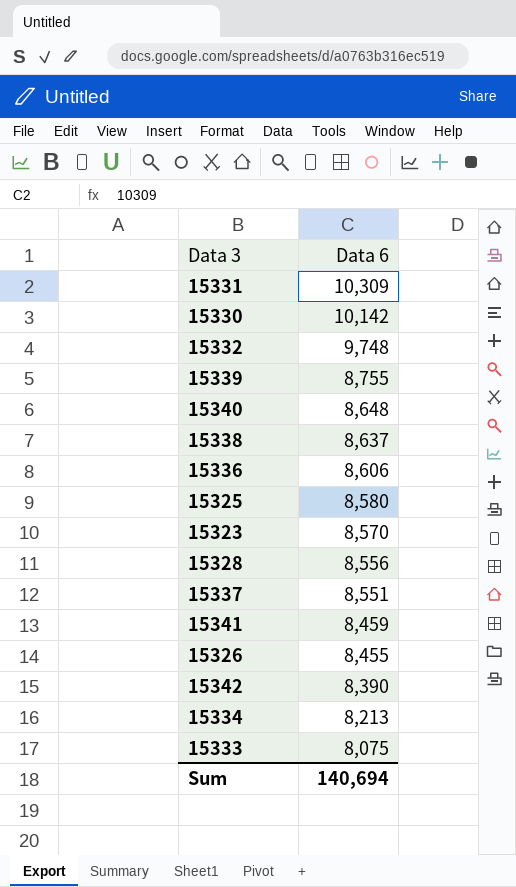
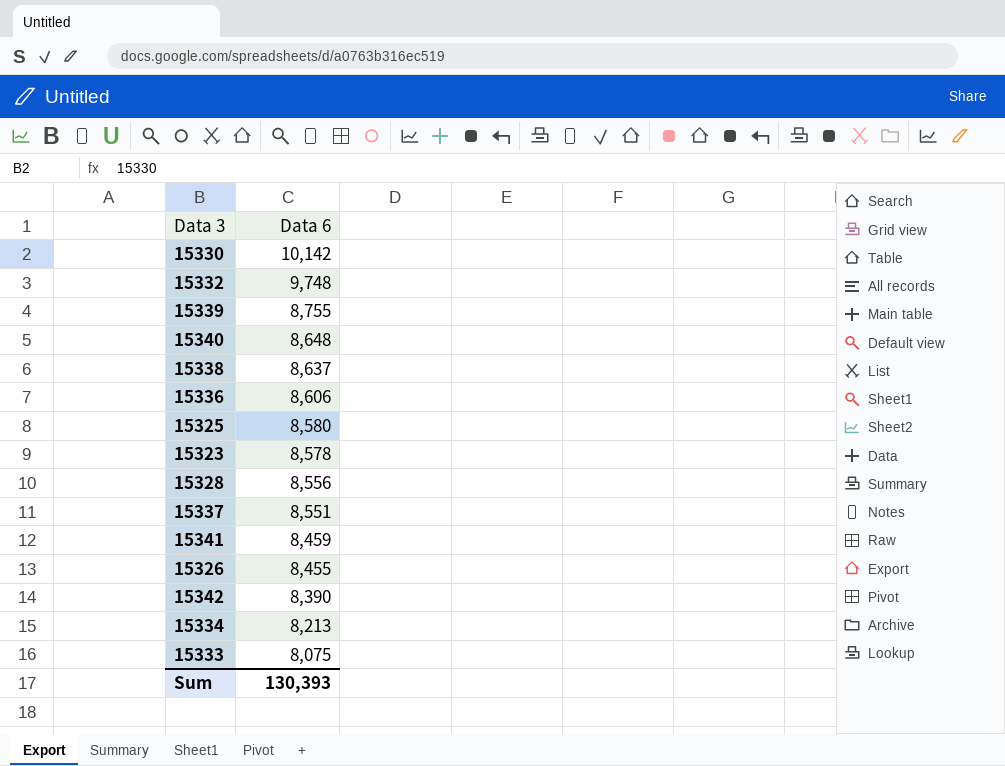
row 15331: 10,309 -> none
15323 | Data 6: 8,570 -> 8,578
Sum | Data 6: 140,694 -> 130,393

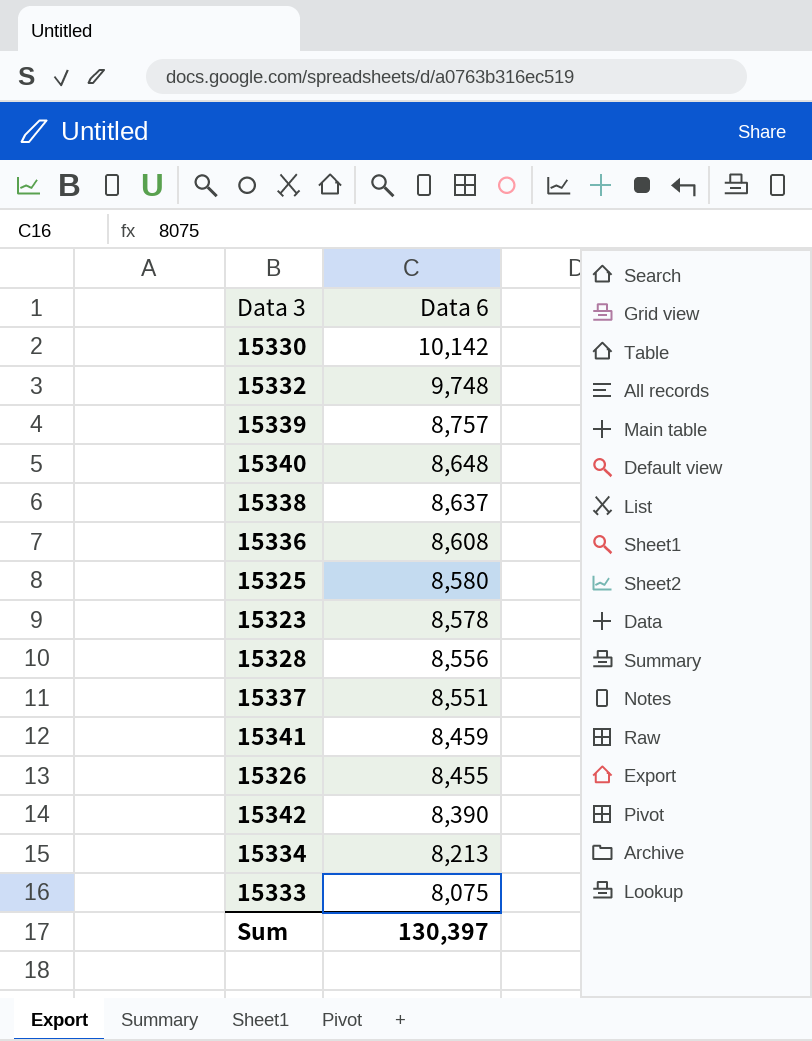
15339 | Data 6: 8,755 -> 8,757
15336 | Data 6: 8,606 -> 8,608
Sum | Data 6: 130,393 -> 130,397

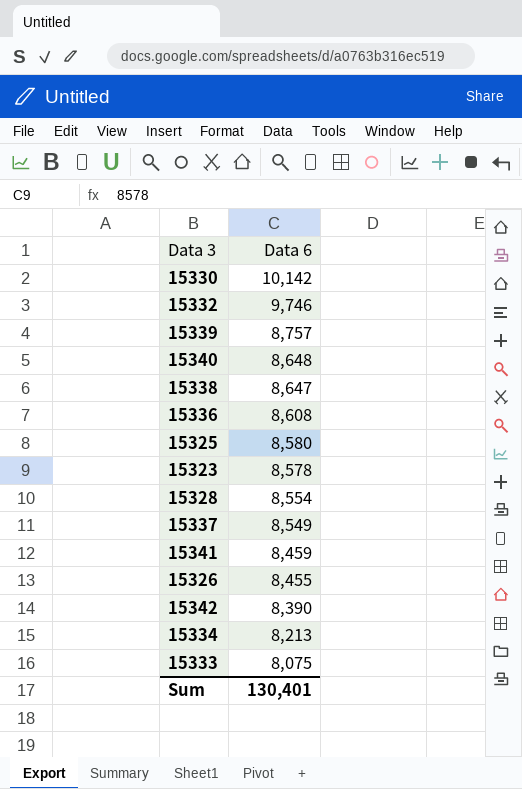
15332 | Data 6: 9,748 -> 9,746
15338 | Data 6: 8,637 -> 8,647
15328 | Data 6: 8,556 -> 8,554
15337 | Data 6: 8,551 -> 8,549
Sum | Data 6: 130,397 -> 130,401

